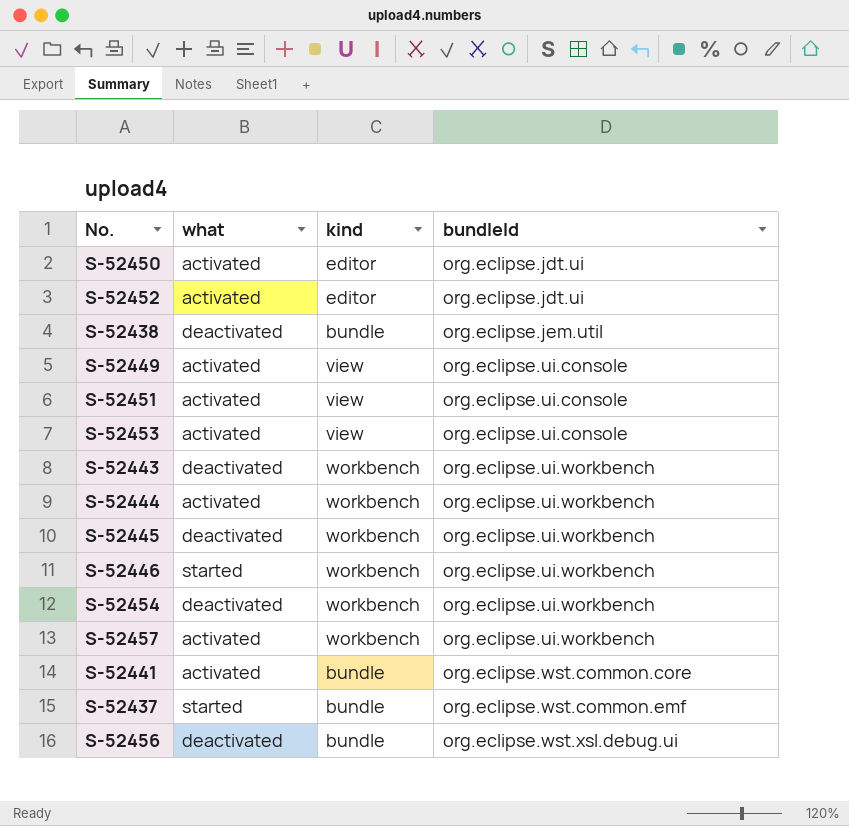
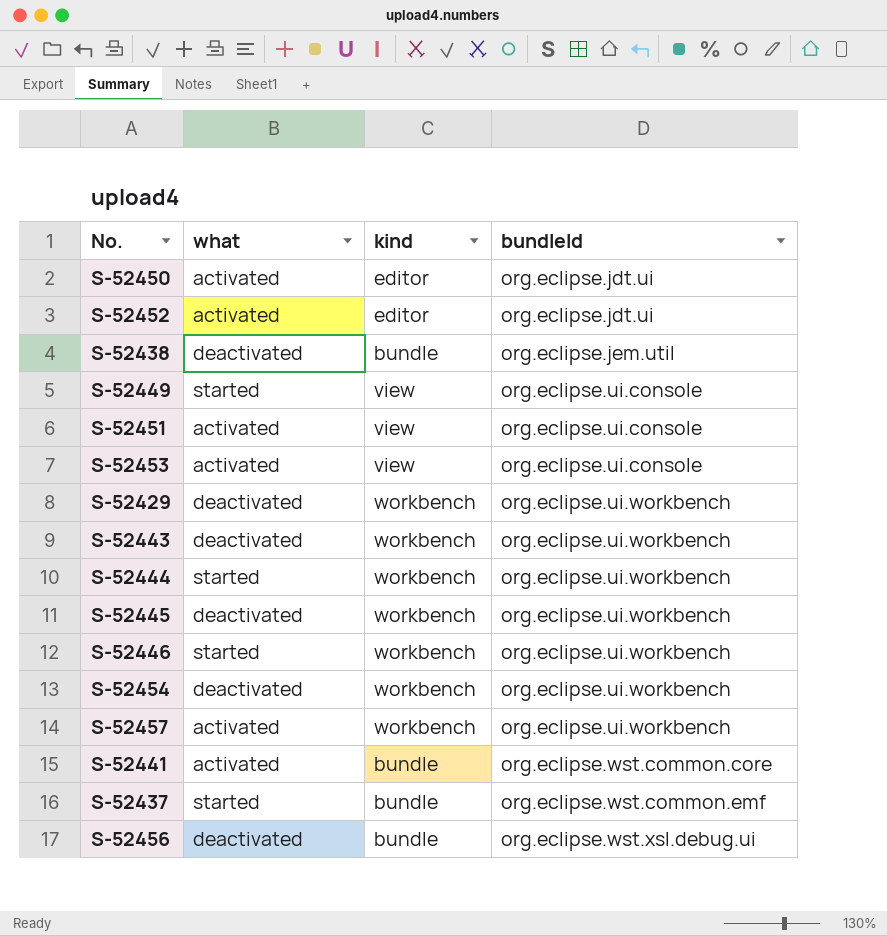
S-52449 | what: activated -> started
row S-52429: none -> deactivated | workbench | org.eclipse.ui.workbench
S-52444 | what: activated -> started

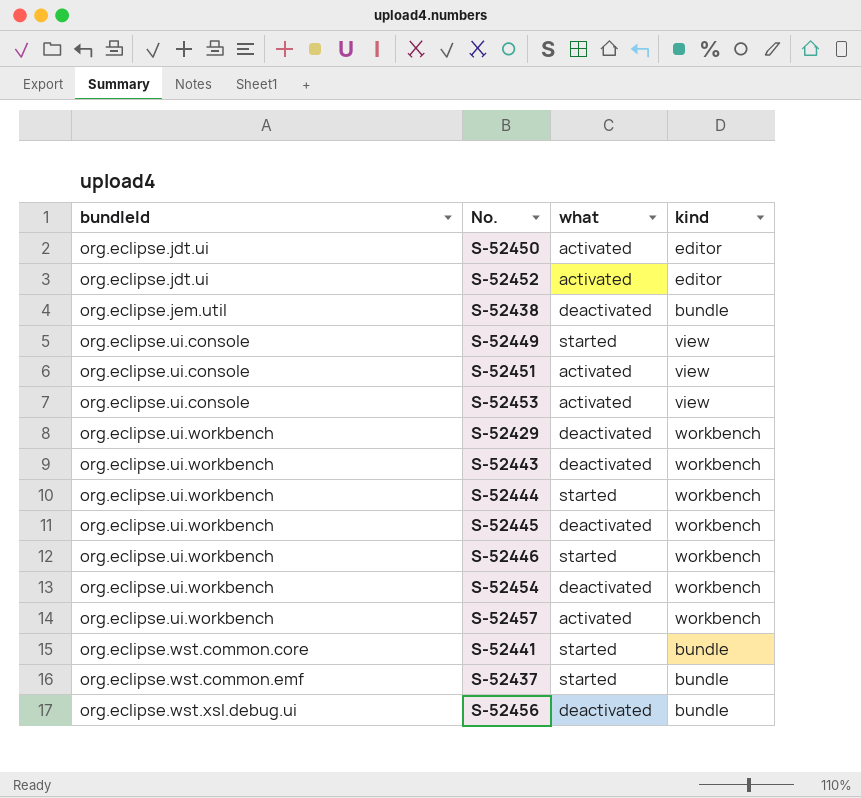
column bundleId | position: 4 -> 1
S-52441 | what: activated -> started

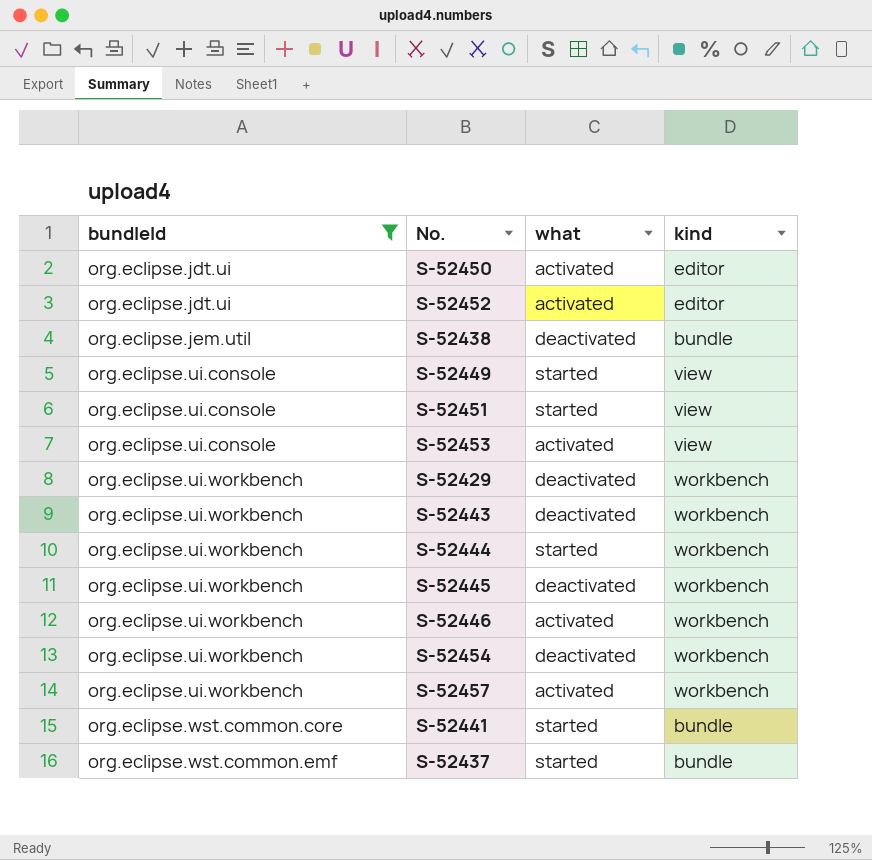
filter: none -> bundleId != org.eclipse.wst.xsl.debug.ui
S-52451 | what: activated -> started
S-52446 | what: started -> activated

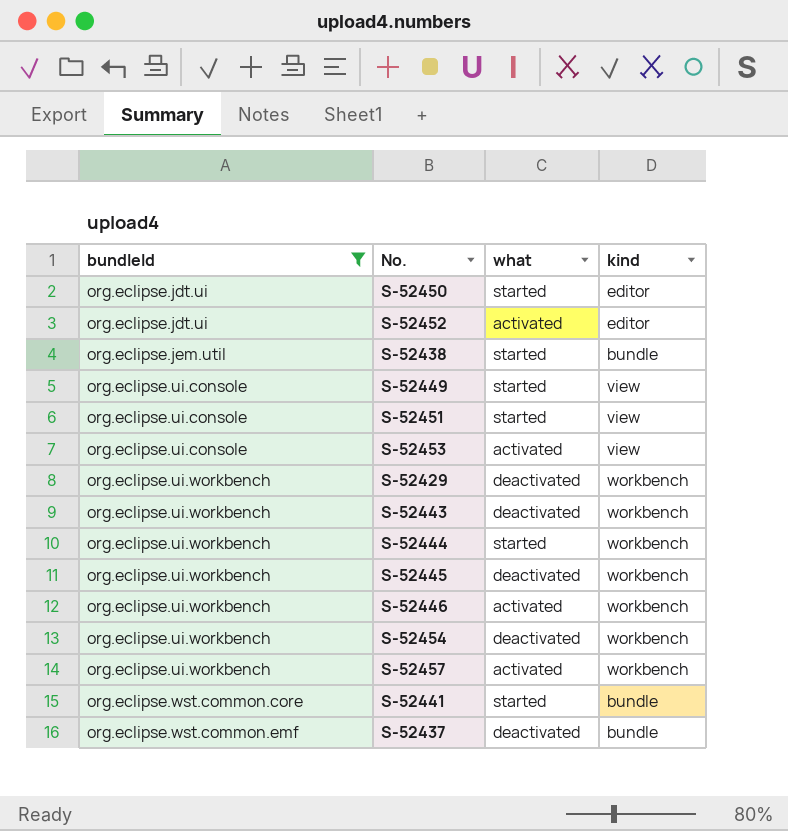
S-52450 | what: activated -> started
S-52438 | what: deactivated -> started
S-52437 | what: started -> deactivated

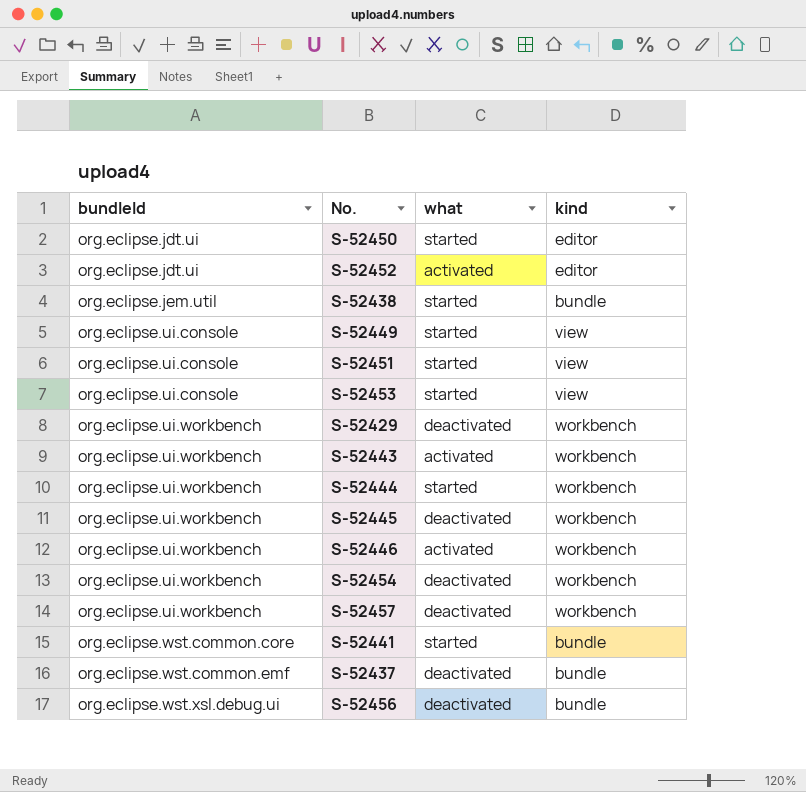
filter: bundleId != org.eclipse.wst.xsl.debug.ui -> none
S-52453 | what: activated -> started
S-52443 | what: deactivated -> activated
S-52457 | what: activated -> deactivated

